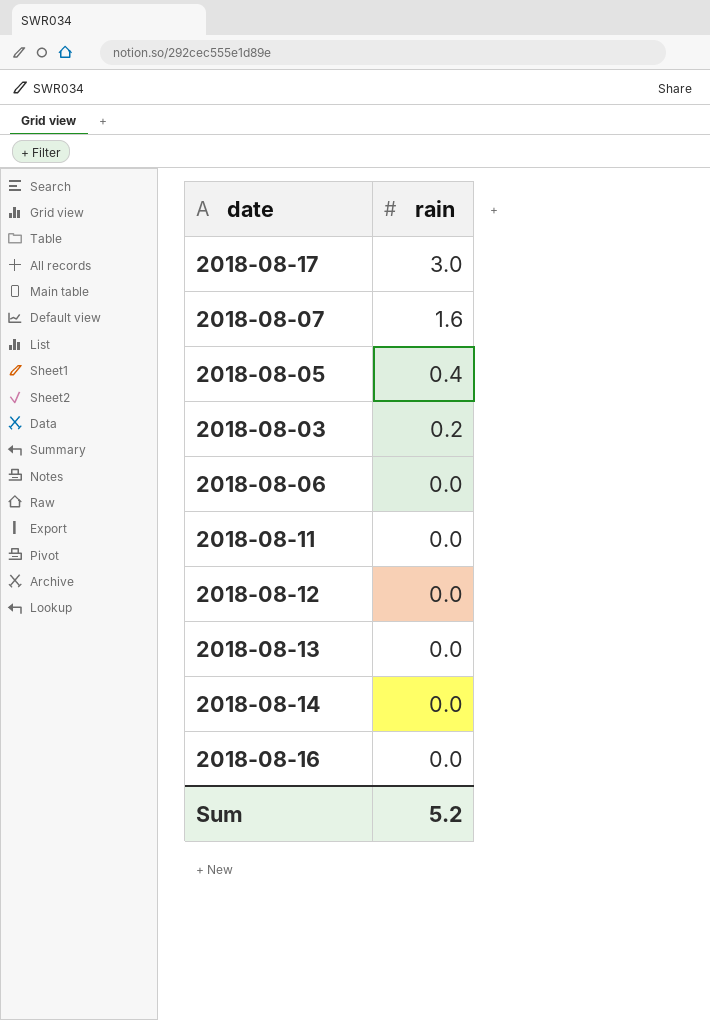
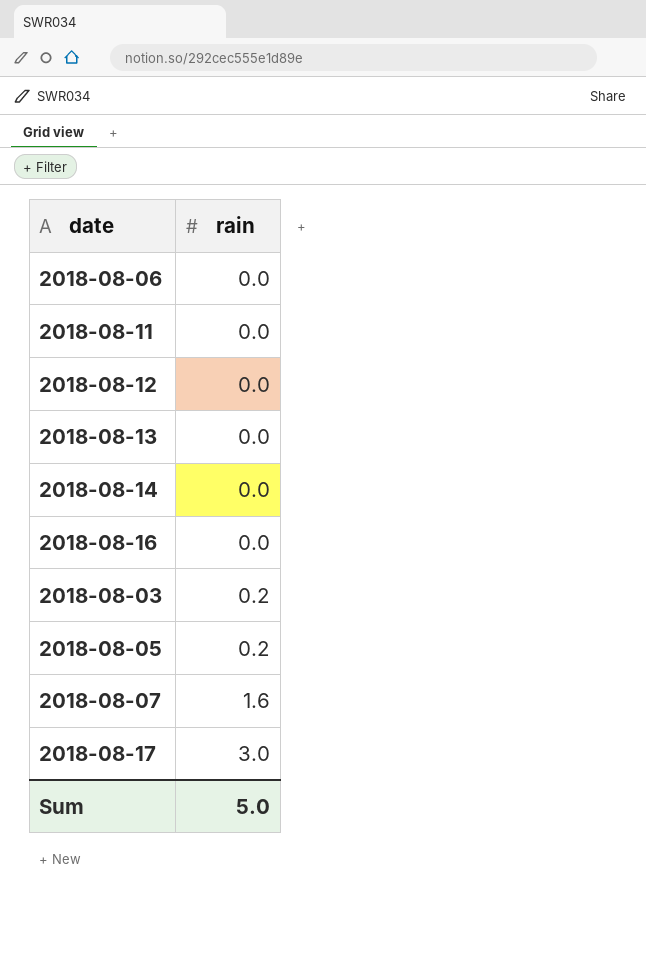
row order: rain descending -> rain ascending
2018-08-05 | rain: 0.4 -> 0.2
Sum | rain: 5.2 -> 5.0

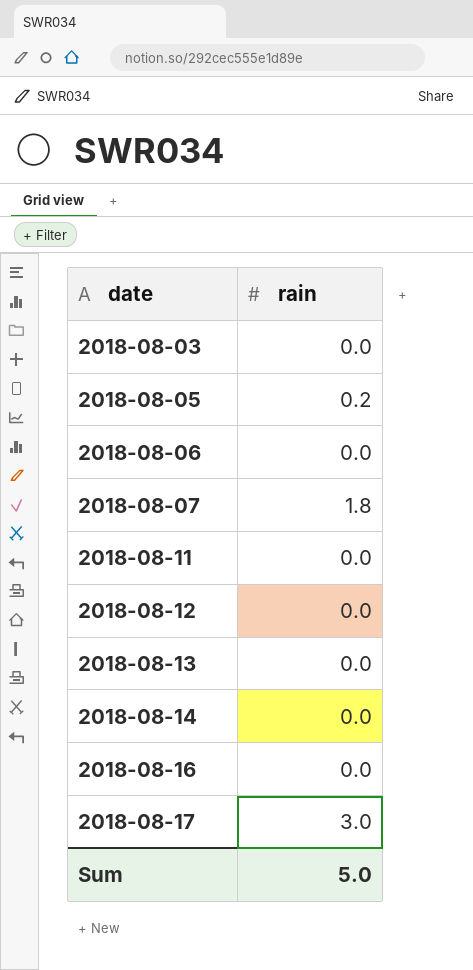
row order: rain ascending -> date ascending
2018-08-03 | rain: 0.2 -> 0.0
2018-08-07 | rain: 1.6 -> 1.8

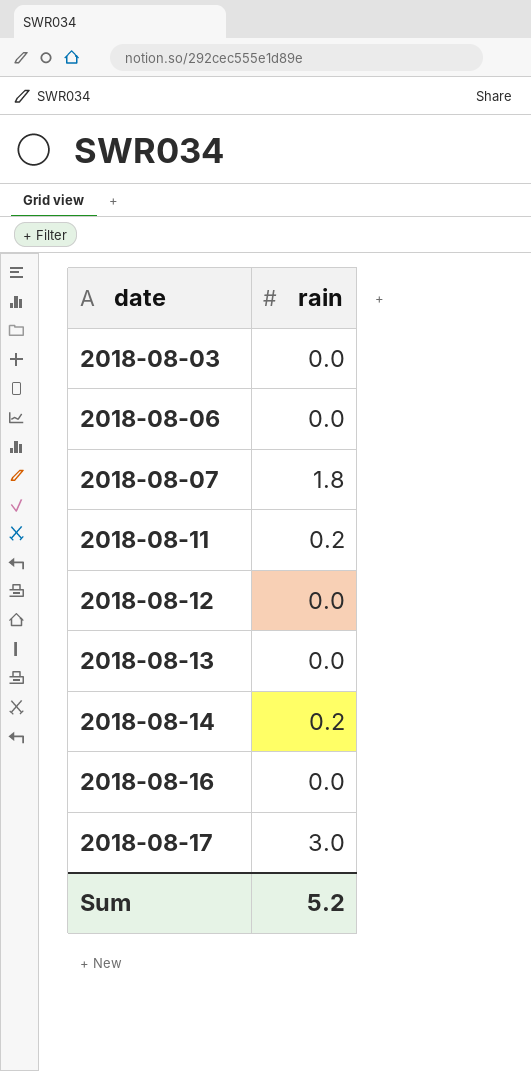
row 2018-08-05: 0.2 -> none
2018-08-11 | rain: 0.0 -> 0.2
2018-08-14 | rain: 0.0 -> 0.2
Sum | rain: 5.0 -> 5.2

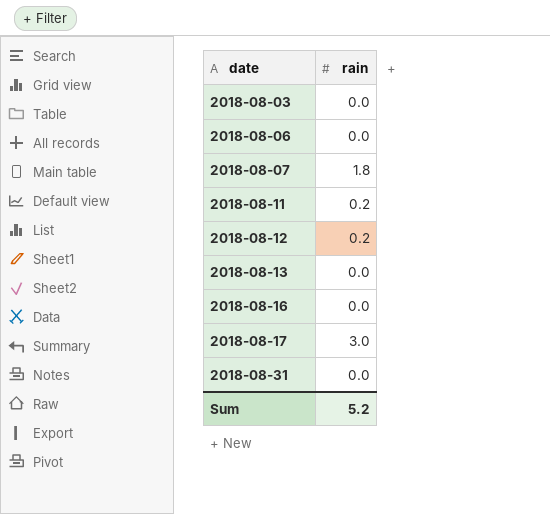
row 2018-08-14: 0.2 -> none
2018-08-12 | rain: 0.0 -> 0.2
row 2018-08-31: none -> 0.0

